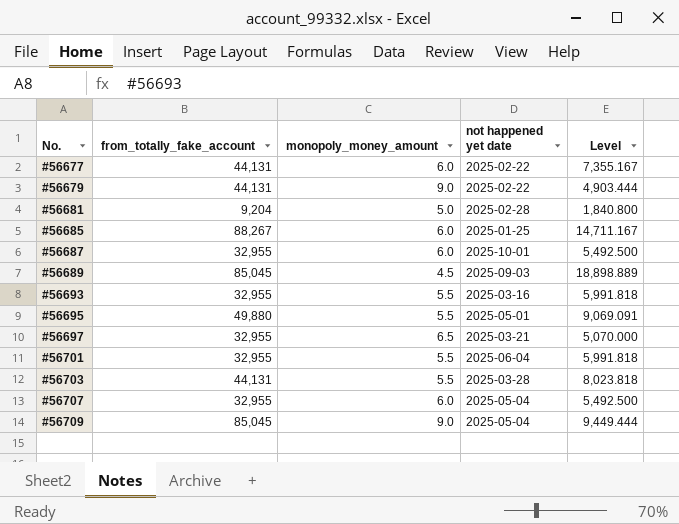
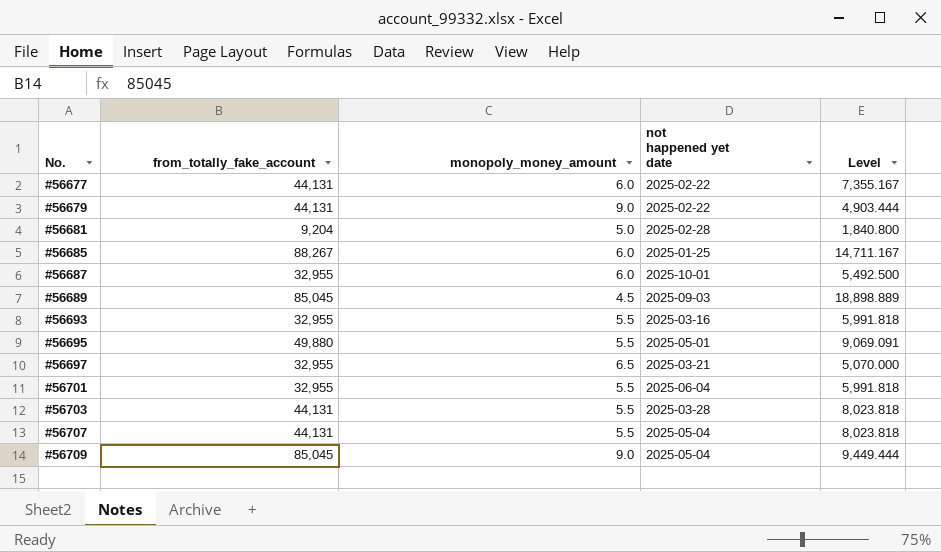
#56707 | from_totally_fake_account: 32,955 -> 44,131
#56707 | monopoly_money_amount: 6.0 -> 5.5
#56707 | Level: 5,492.500 -> 8,023.818

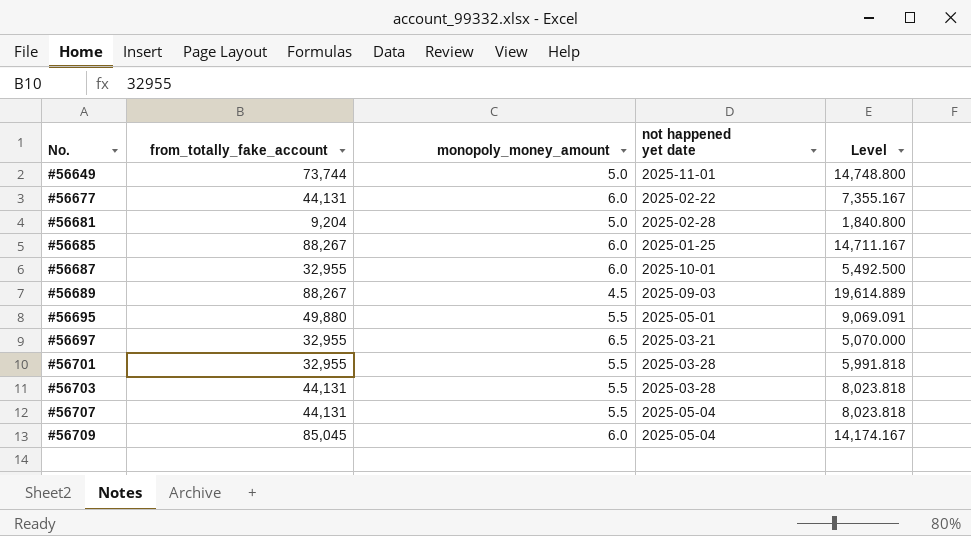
row #56679: 44,131 | 9.0 | 2025-02-22 | 4,903.444 -> none
row #56693: 32,955 | 5.5 | 2025-03-16 | 5,991.818 -> none
row #56649: none -> 73,744 | 5.0 | 2025-11-01 | 14,748.800
#56689 | from_totally_fake_account: 85,045 -> 88,267
#56689 | Level: 18,898.889 -> 19,614.889
#56701 | not happened yet date: 2025-06-04 -> 2025-03-28
#56709 | monopoly_money_amount: 9.0 -> 6.0
#56709 | Level: 9,449.444 -> 14,174.167

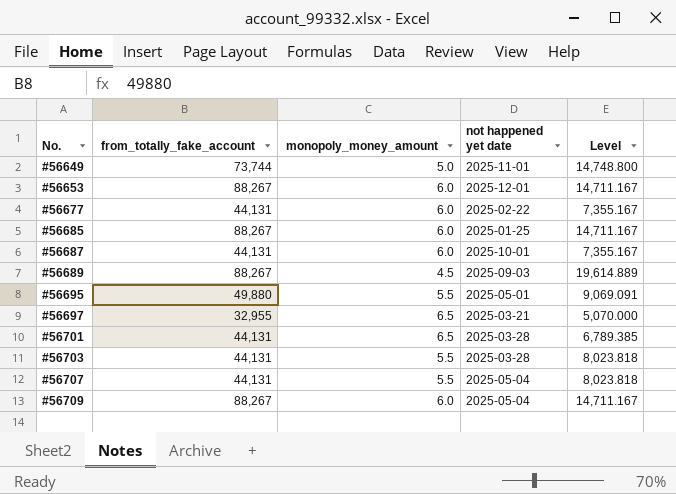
row #56681: 9,204 | 5.0 | 2025-02-28 | 1,840.800 -> none
row #56653: none -> 88,267 | 6.0 | 2025-12-01 | 14,711.167
#56687 | from_totally_fake_account: 32,955 -> 44,131
#56687 | Level: 5,492.500 -> 7,355.167
#56701 | from_totally_fake_account: 32,955 -> 44,131
#56701 | monopoly_money_amount: 5.5 -> 6.5
#56701 | Level: 5,991.818 -> 6,789.385
#56709 | from_totally_fake_account: 85,045 -> 88,267
#56709 | Level: 14,174.167 -> 14,711.167

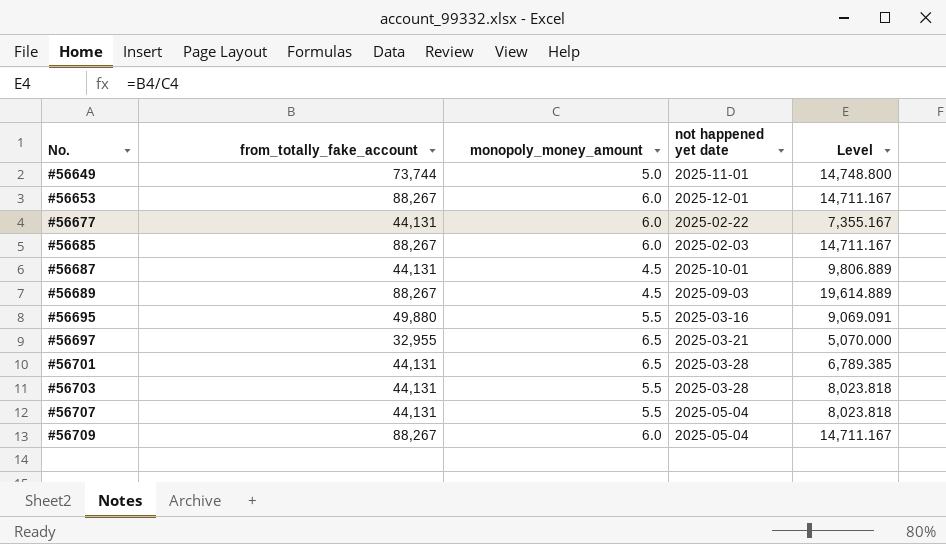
#56685 | not happened yet date: 2025-01-25 -> 2025-02-03
#56687 | monopoly_money_amount: 6.0 -> 4.5
#56687 | Level: 7,355.167 -> 9,806.889
#56695 | not happened yet date: 2025-05-01 -> 2025-03-16

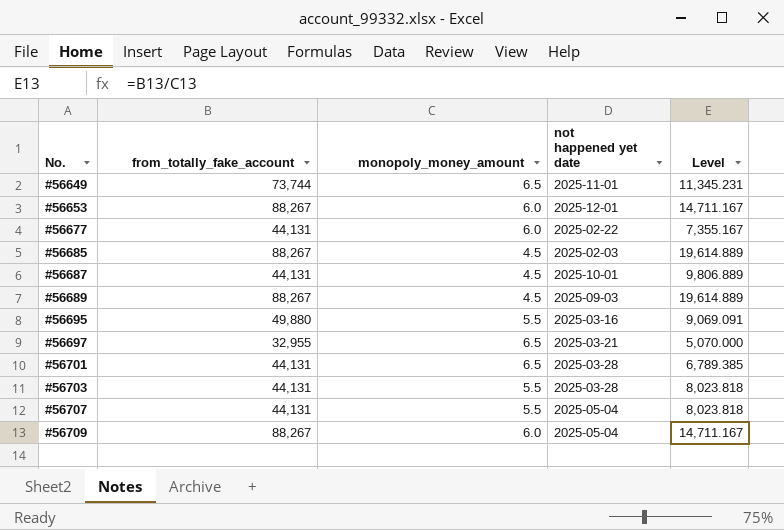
#56649 | monopoly_money_amount: 5.0 -> 6.5
#56649 | Level: 14,748.800 -> 11,345.231
#56685 | monopoly_money_amount: 6.0 -> 4.5
#56685 | Level: 14,711.167 -> 19,614.889

